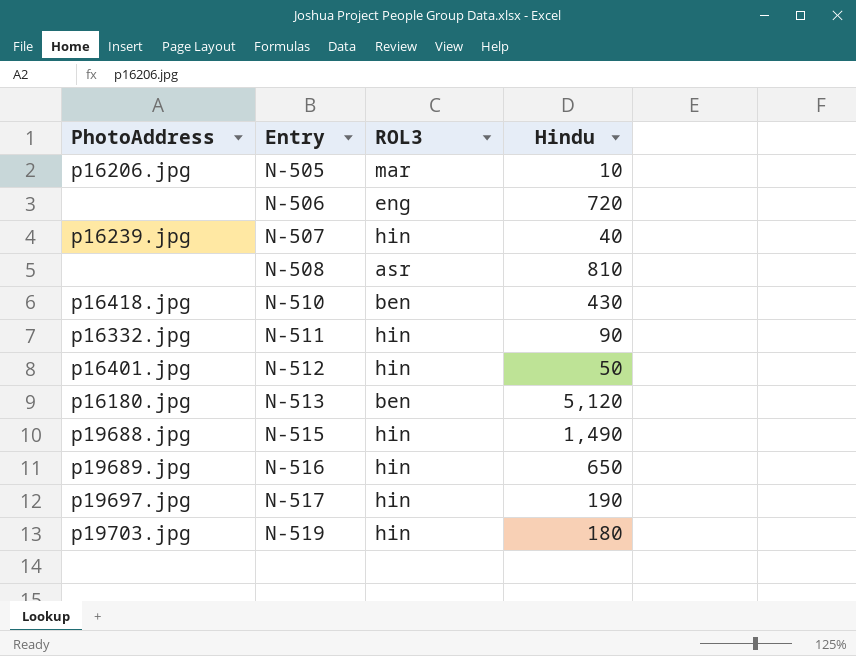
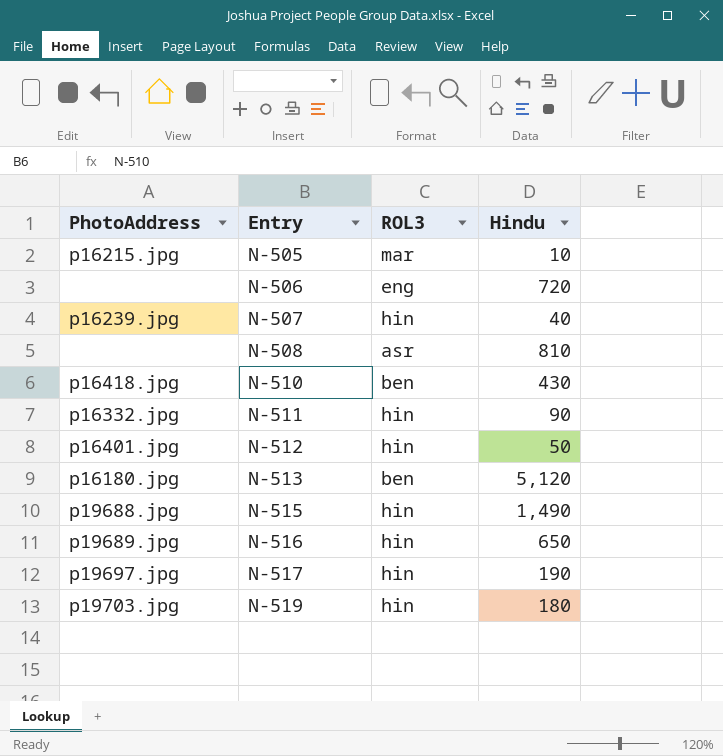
N-505 | PhotoAddress: p16206.jpg -> p16215.jpg

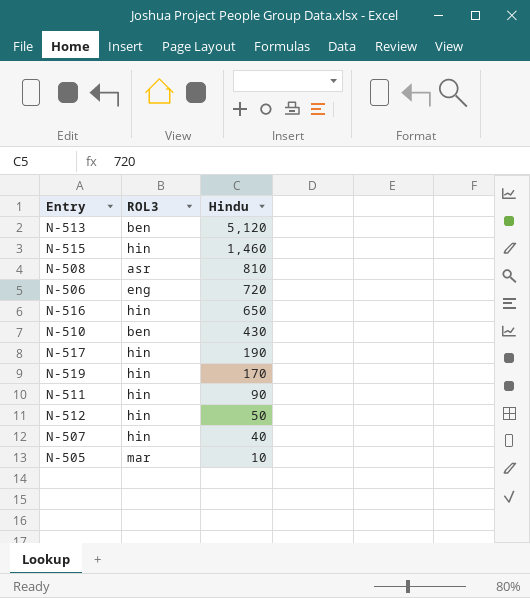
row order: Entry ascending -> Hindu descending
column PhotoAddress | position: 1 -> none
N-515 | Hindu: 1,490 -> 1,460
N-519 | Hindu: 180 -> 170

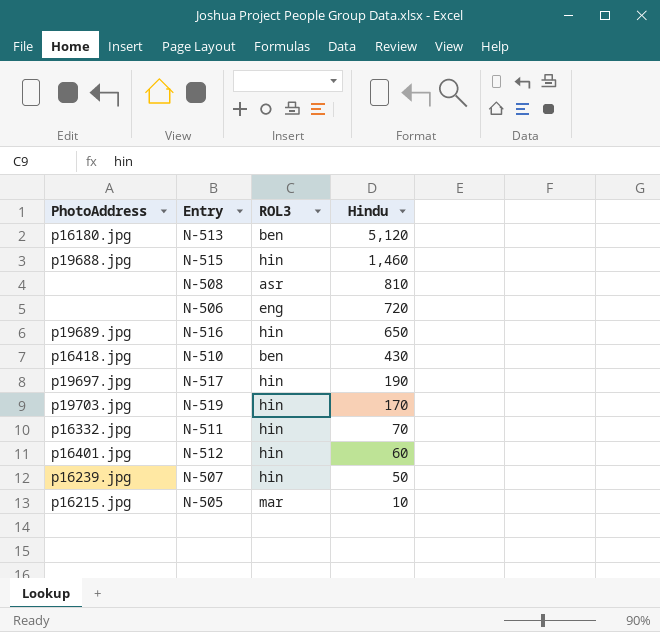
column PhotoAddress | position: none -> 1
N-511 | Hindu: 90 -> 70
N-512 | Hindu: 50 -> 60
N-507 | Hindu: 40 -> 50

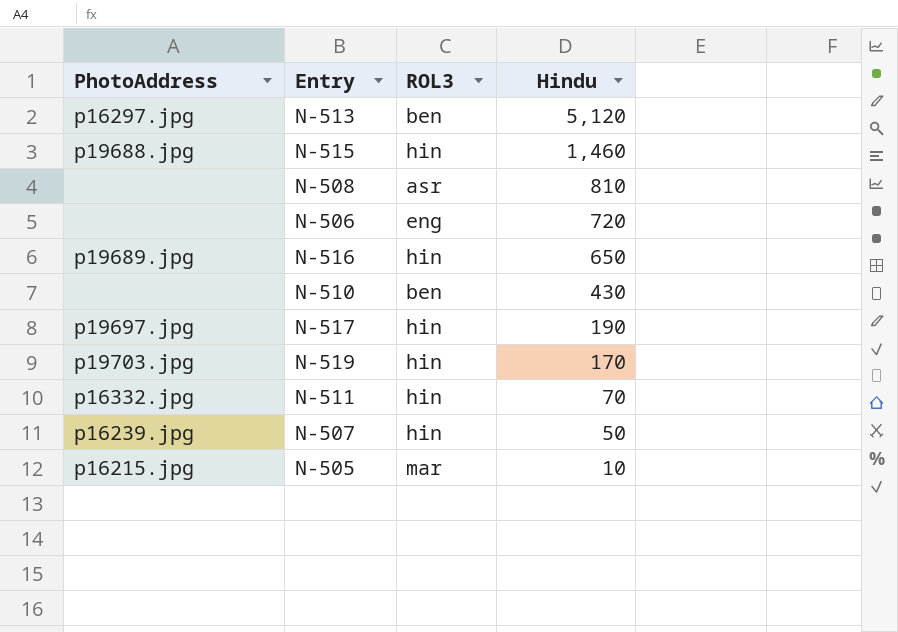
row N-512: p16401.jpg | hin | 60 -> none
N-513 | PhotoAddress: p16180.jpg -> p16297.jpg
N-510 | PhotoAddress: p16418.jpg -> none

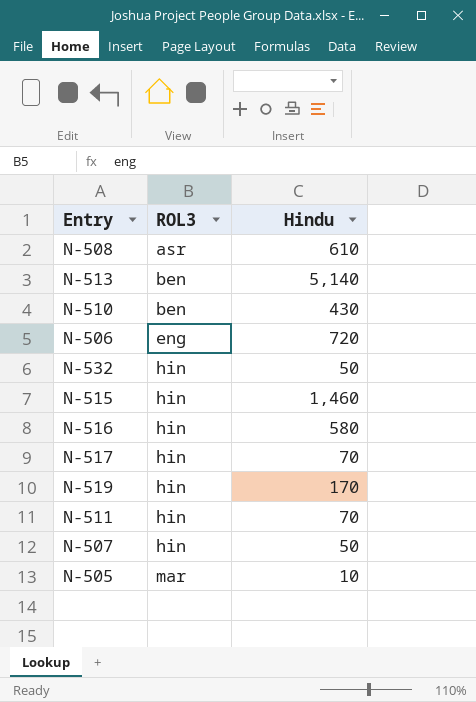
row order: Hindu descending -> ROL3 ascending
column PhotoAddress | position: 1 -> none
N-508 | Hindu: 810 -> 610
N-513 | Hindu: 5,120 -> 5,140
row N-532: none -> hin | 50
N-516 | Hindu: 650 -> 580
N-517 | Hindu: 190 -> 70

